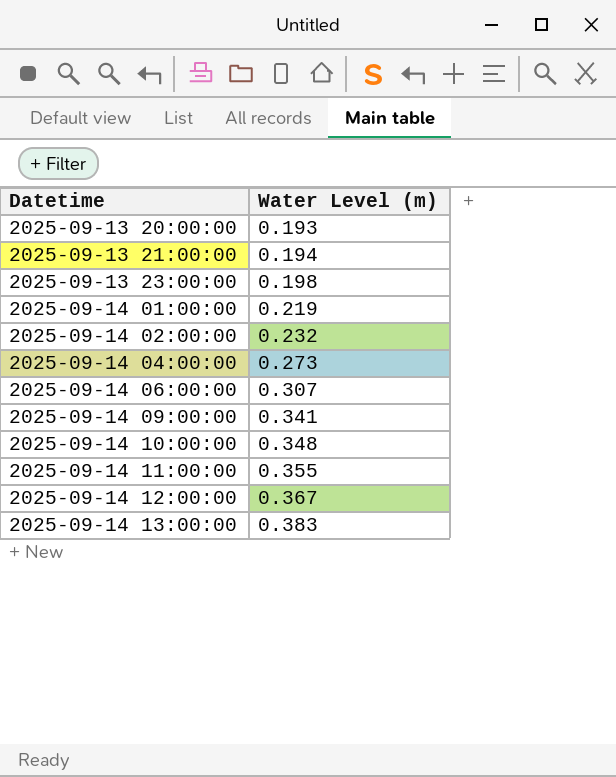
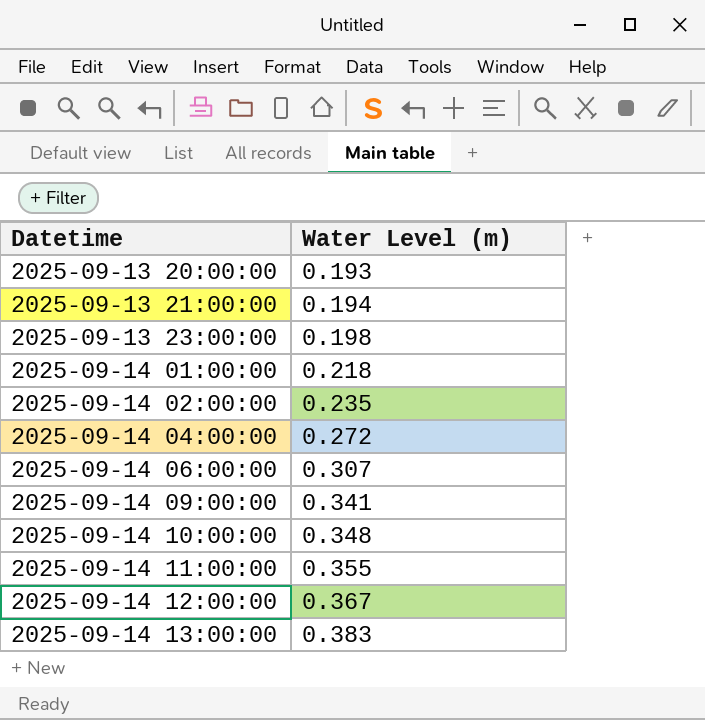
2025-09-14 01:00:00 | Water Level (m): 0.219 -> 0.218
2025-09-14 02:00:00 | Water Level (m): 0.232 -> 0.235
2025-09-14 04:00:00 | Water Level (m): 0.273 -> 0.272

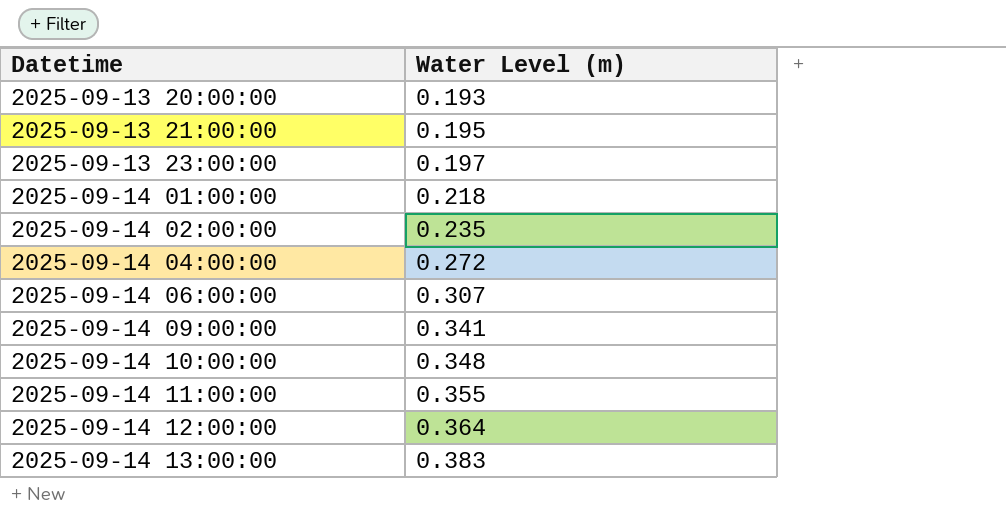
2025-09-13 21:00:00 | Water Level (m): 0.194 -> 0.195
2025-09-13 23:00:00 | Water Level (m): 0.198 -> 0.197
2025-09-14 12:00:00 | Water Level (m): 0.367 -> 0.364

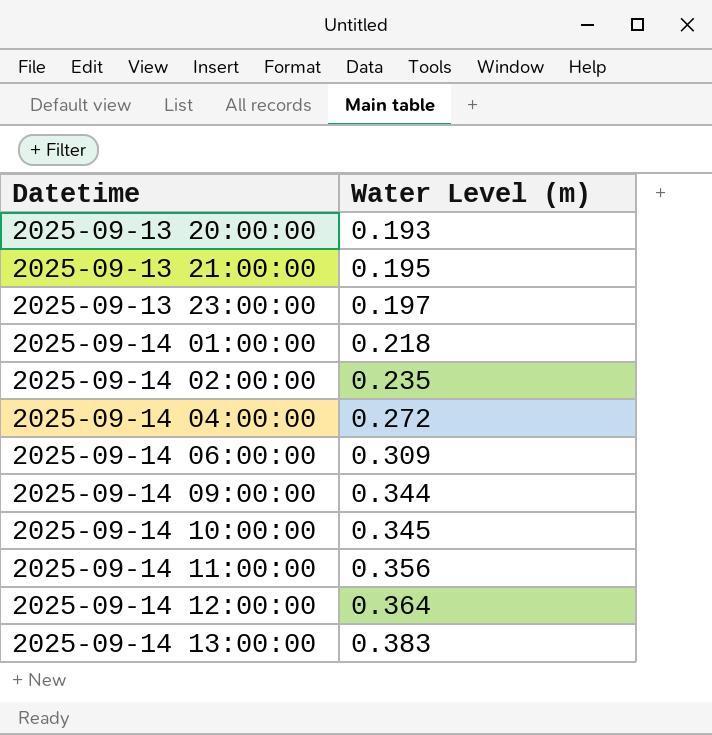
2025-09-14 06:00:00 | Water Level (m): 0.307 -> 0.309
2025-09-14 09:00:00 | Water Level (m): 0.341 -> 0.344
2025-09-14 10:00:00 | Water Level (m): 0.348 -> 0.345
2025-09-14 11:00:00 | Water Level (m): 0.355 -> 0.356

